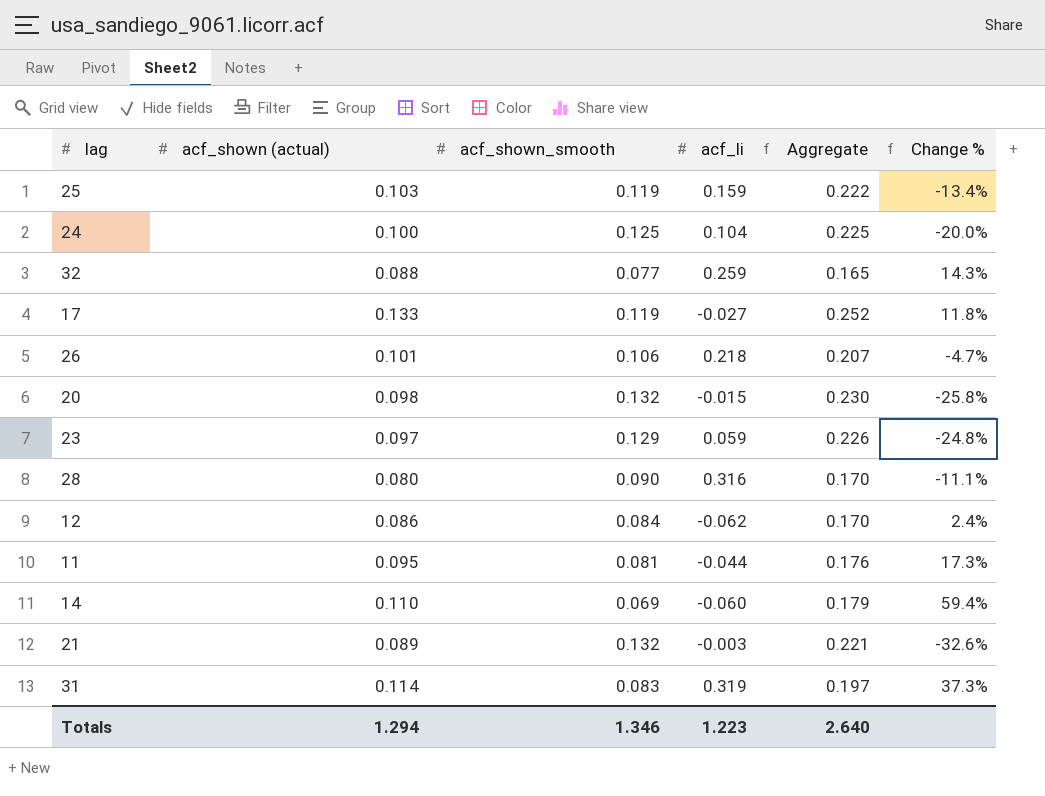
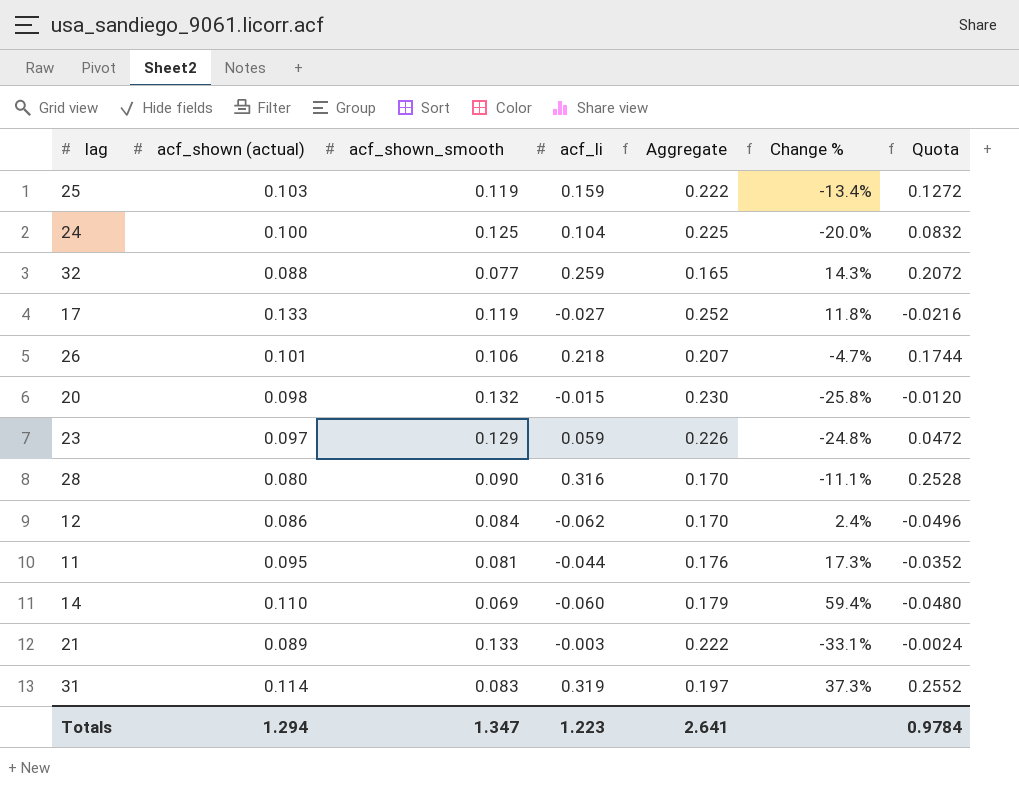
column Quota | formula: none -> [acf_li] * 0.8
21 | acf_shown_smooth: 0.132 -> 0.133
21 | Aggregate: 0.221 -> 0.222
21 | Change %: -32.6% -> -33.1%
Totals | acf_shown_smooth: 1.346 -> 1.347
Totals | Aggregate: 2.640 -> 2.641

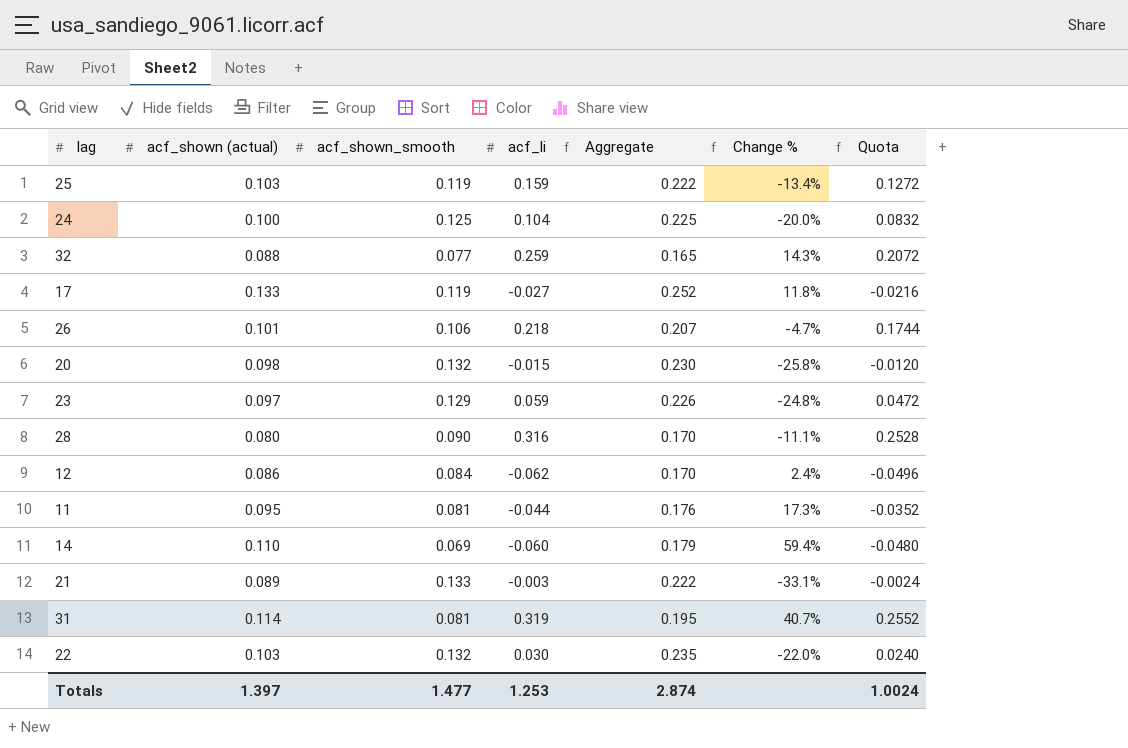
31 | acf_shown_smooth: 0.083 -> 0.081
31 | Aggregate: 0.197 -> 0.195
31 | Change %: 37.3% -> 40.7%
row 22: none -> 0.103 | 0.132 | 0.030 | 0.235 | -22.0% | 0.0240
Totals | acf_shown (actual): 1.294 -> 1.397
Totals | acf_shown_smooth: 1.347 -> 1.477
Totals | acf_li: 1.223 -> 1.253
Totals | Aggregate: 2.641 -> 2.874
Totals | Quota: 0.9784 -> 1.0024

